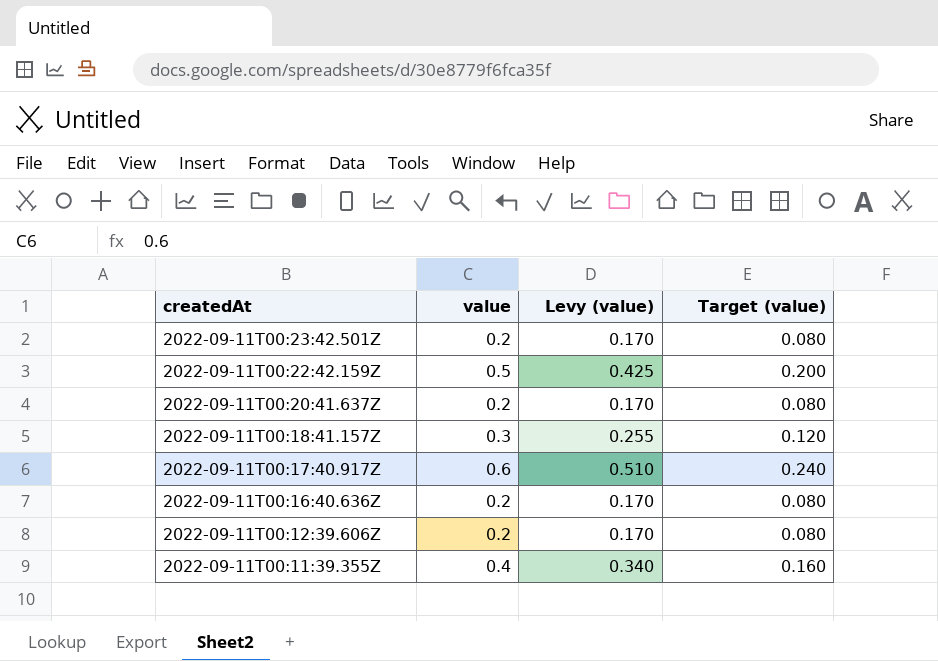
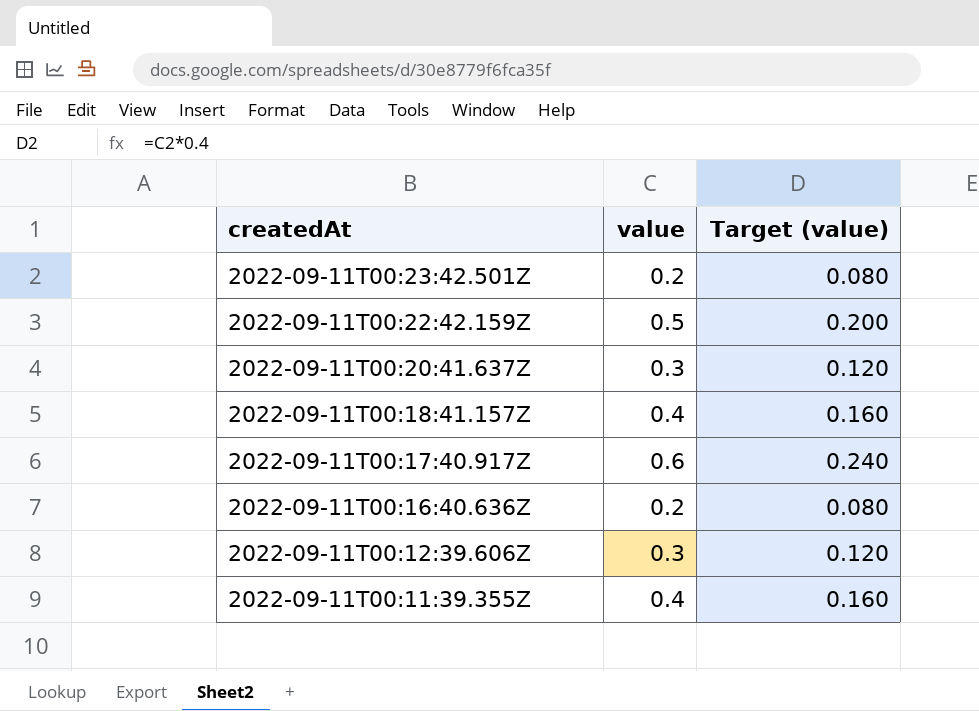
column Levy (value) | formula: [value] * 0.85 -> none
2022-09-11T00:20:41.637Z | value: 0.2 -> 0.3
2022-09-11T00:20:41.637Z | Target (value): 0.080 -> 0.120
2022-09-11T00:18:41.157Z | value: 0.3 -> 0.4
2022-09-11T00:18:41.157Z | Target (value): 0.120 -> 0.160
2022-09-11T00:12:39.606Z | value: 0.2 -> 0.3
2022-09-11T00:12:39.606Z | Target (value): 0.080 -> 0.120

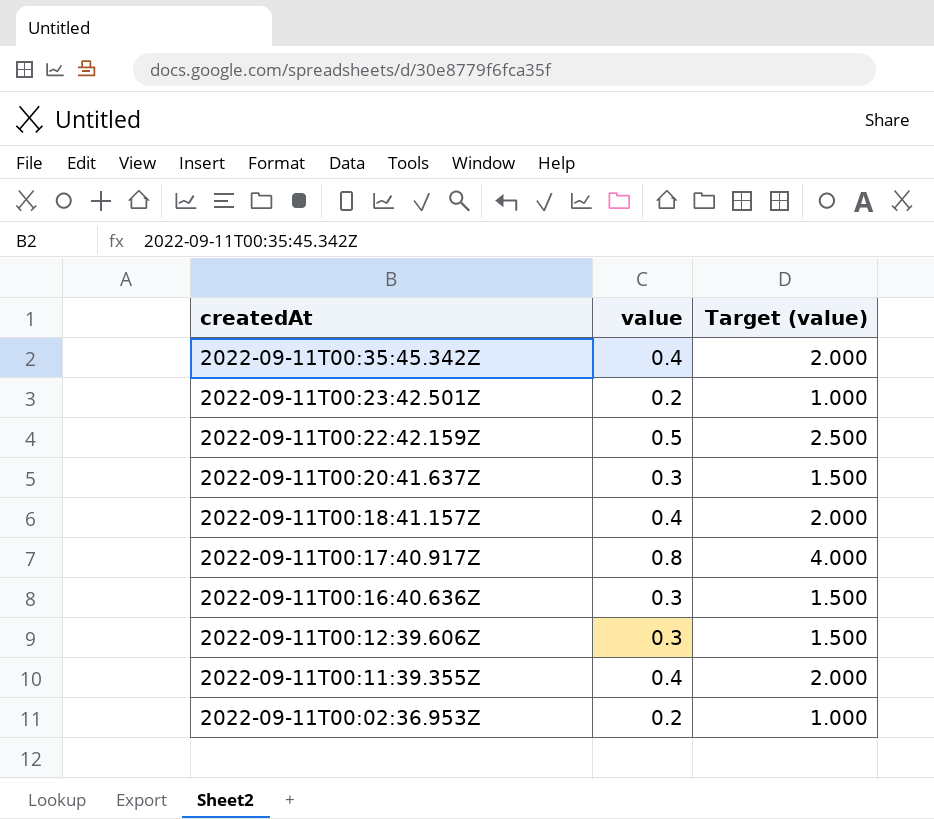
column Target (value) | formula: [value] * 0.4 -> [value] * 5
row 2022-09-11T00:35:45.342Z: none -> 0.4 | 2.000
2022-09-11T00:17:40.917Z | value: 0.6 -> 0.8
2022-09-11T00:16:40.636Z | value: 0.2 -> 0.3
row 2022-09-11T00:02:36.953Z: none -> 0.2 | 1.000

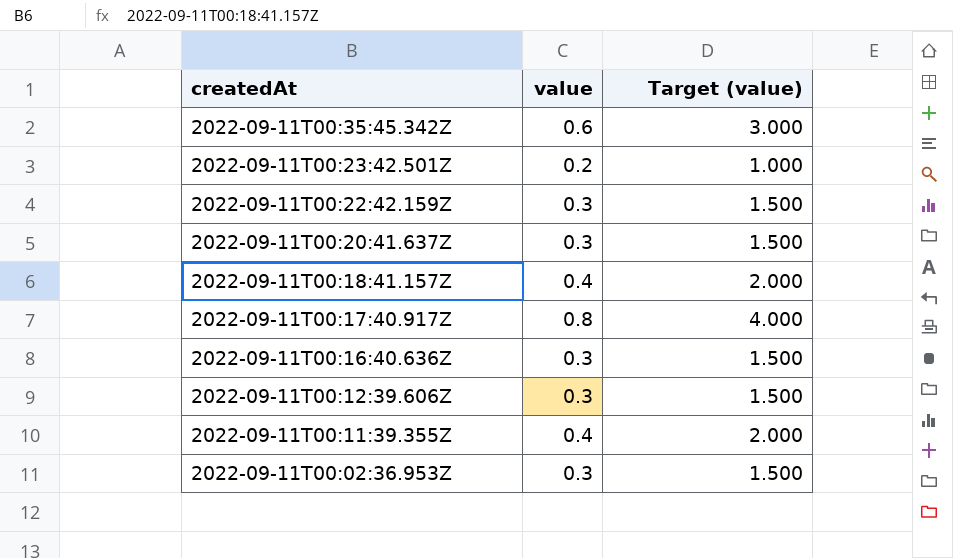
2022-09-11T00:35:45.342Z | value: 0.4 -> 0.6
2022-09-11T00:35:45.342Z | Target (value): 2.000 -> 3.000
2022-09-11T00:22:42.159Z | value: 0.5 -> 0.3
2022-09-11T00:22:42.159Z | Target (value): 2.500 -> 1.500
2022-09-11T00:02:36.953Z | value: 0.2 -> 0.3
2022-09-11T00:02:36.953Z | Target (value): 1.000 -> 1.500

